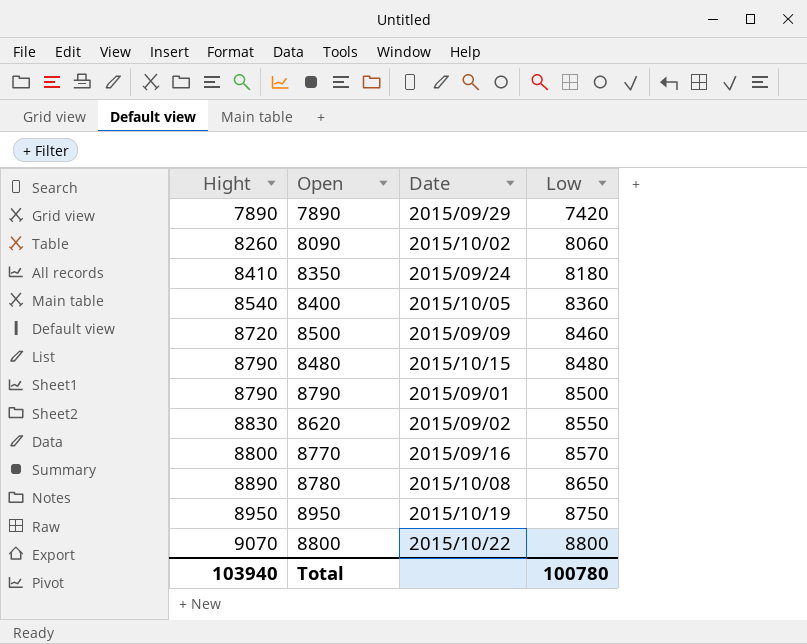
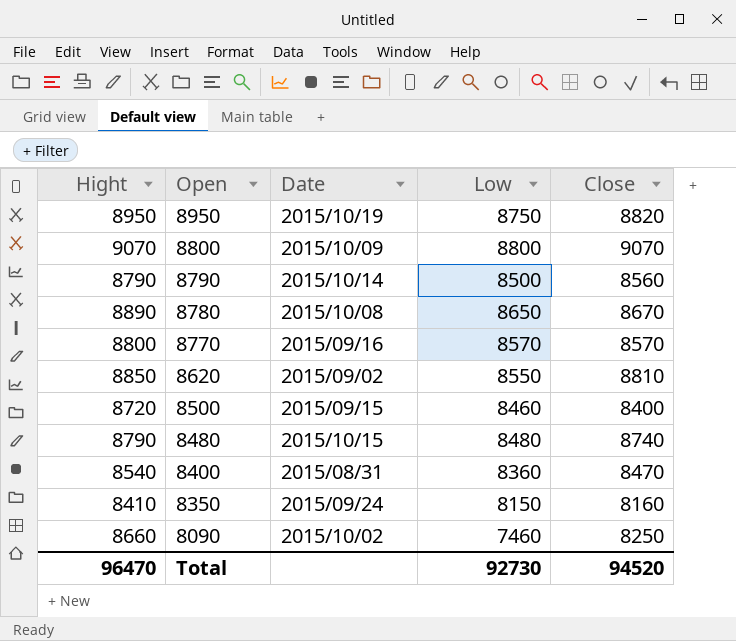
row order: Low ascending -> Open descending
column Close | position: none -> 5
row 7890: 7890 | 2015/09/29 | 7420 -> none
8800 | Date: 2015/10/22 -> 2015/10/09
8790 | Date: 2015/09/01 -> 2015/10/14
8620 | Hight: 8830 -> 8850
8500 | Date: 2015/09/09 -> 2015/09/15
8400 | Date: 2015/10/05 -> 2015/08/31
8350 | Low: 8180 -> 8150
8090 | Hight: 8260 -> 8660
8090 | Low: 8060 -> 7460
Total | Hight: 103940 -> 96470
Total | Low: 100780 -> 92730

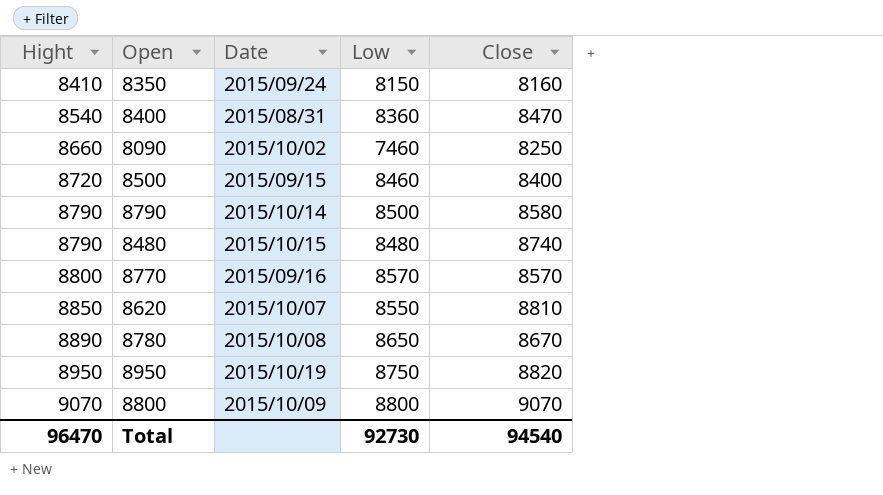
row order: Open descending -> Hight ascending
8790 | Close: 8560 -> 8580
8620 | Date: 2015/09/02 -> 2015/10/07
Total | Close: 94520 -> 94540

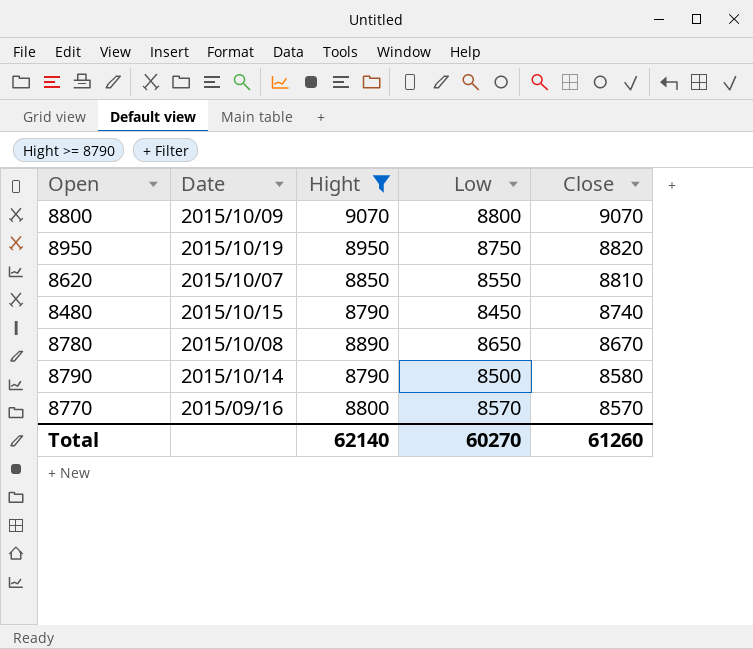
filter: none -> Hight >= 8790
row order: Hight ascending -> Close descending
column Hight | position: 1 -> 3
8480 | Low: 8480 -> 8450
Total | Hight: 96470 -> 62140
Total | Low: 92730 -> 60270
Total | Close: 94540 -> 61260

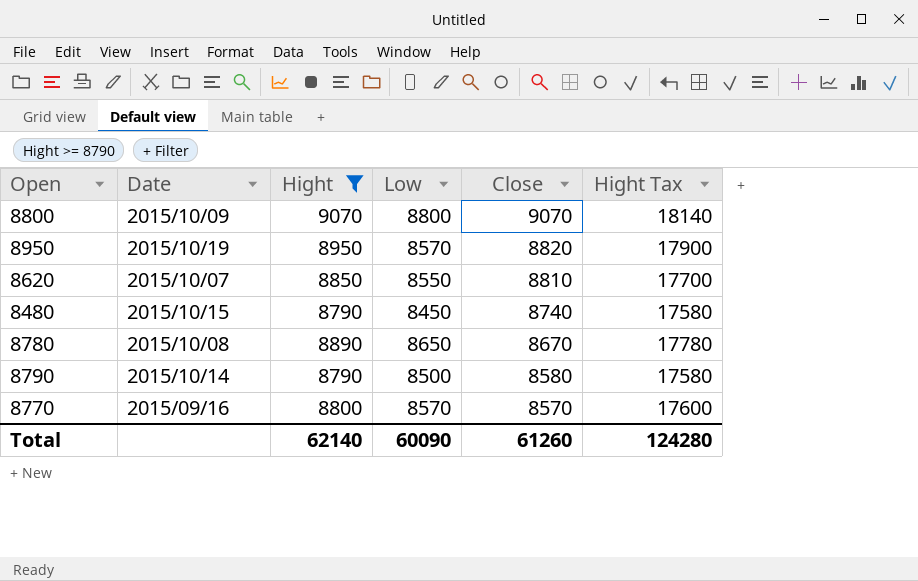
column Hight Tax | formula: none -> [Hight] * 2
8950 | Low: 8750 -> 8570
Total | Low: 60270 -> 60090

